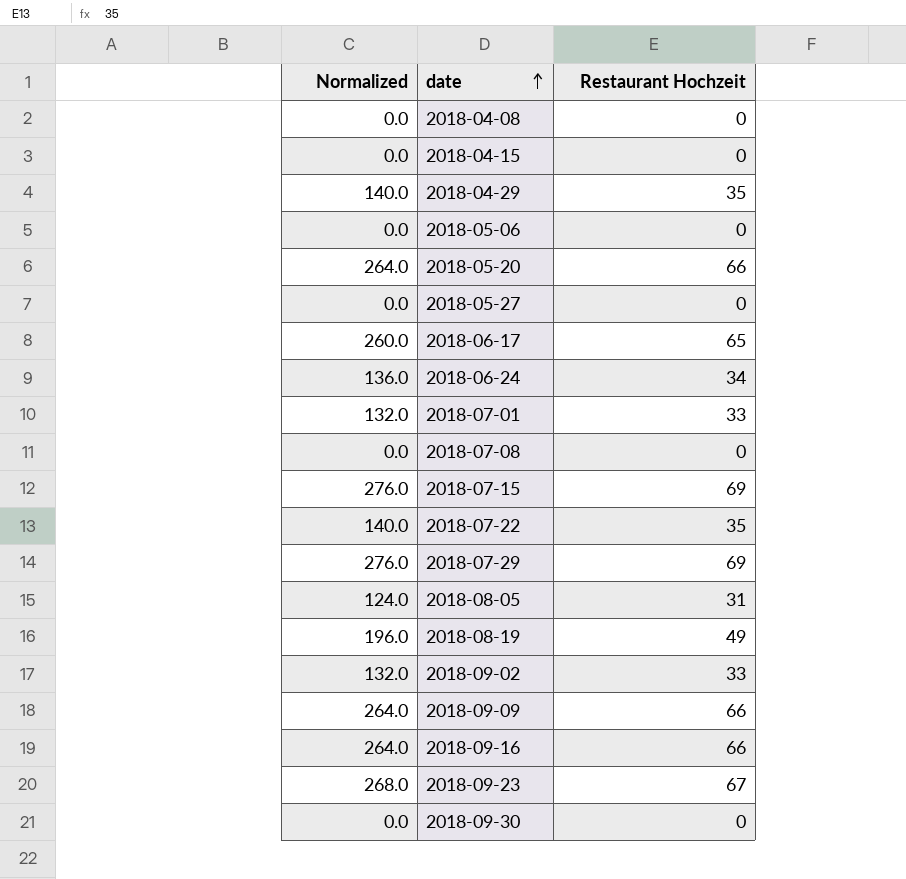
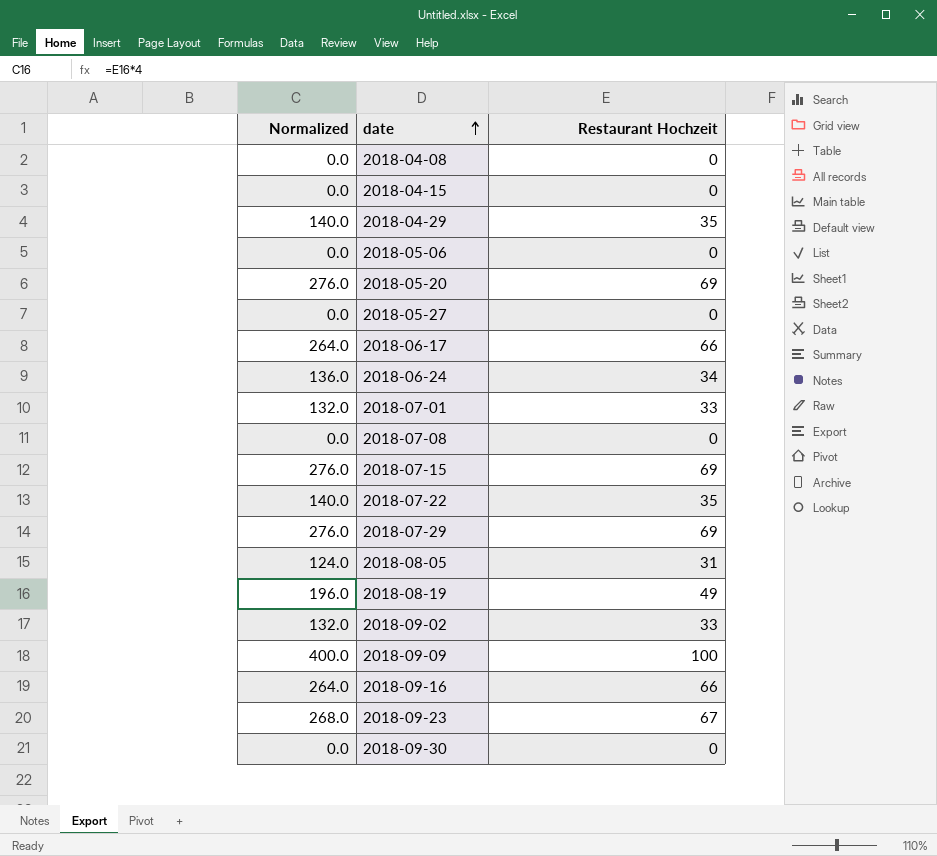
2018-05-20 | Normalized: 264.0 -> 276.0
2018-05-20 | Restaurant Hochzeit: 66 -> 69
2018-06-17 | Normalized: 260.0 -> 264.0
2018-06-17 | Restaurant Hochzeit: 65 -> 66
2018-09-09 | Normalized: 264.0 -> 400.0
2018-09-09 | Restaurant Hochzeit: 66 -> 100

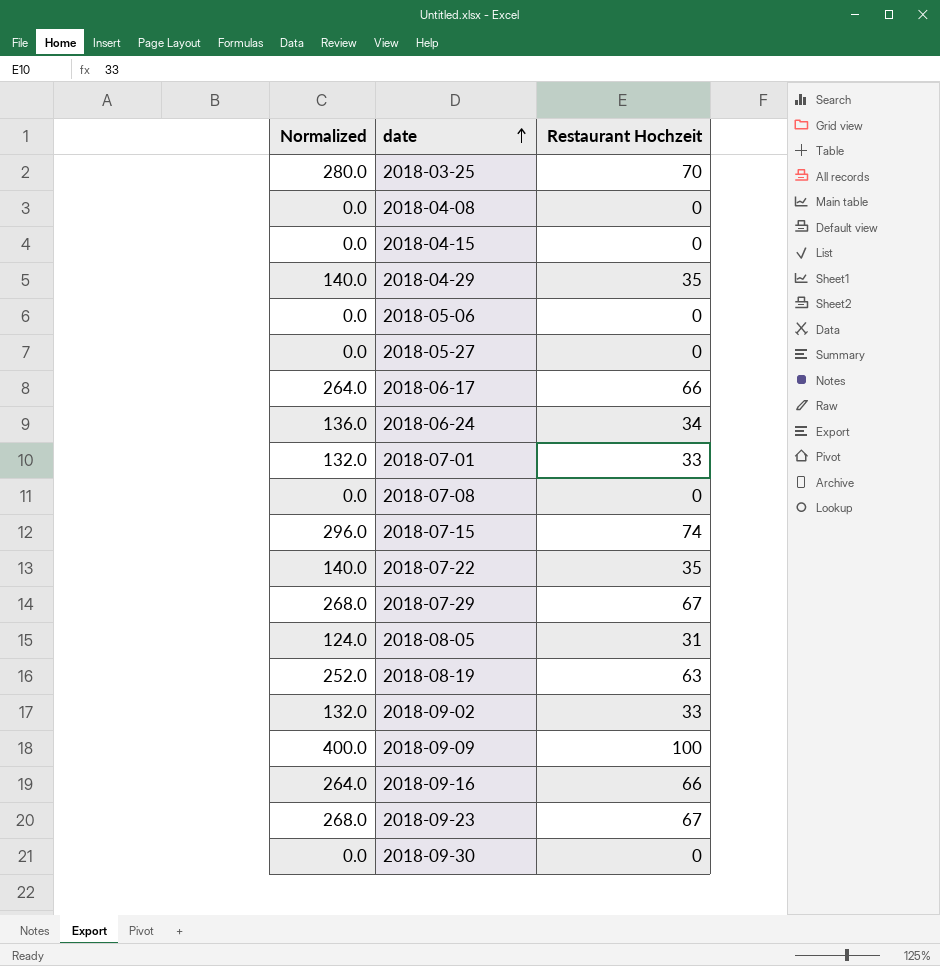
row 2018-05-20: 276.0 | 69 -> none
row 2018-03-25: none -> 280.0 | 70
2018-07-15 | Normalized: 276.0 -> 296.0
2018-07-15 | Restaurant Hochzeit: 69 -> 74
2018-07-29 | Normalized: 276.0 -> 268.0
2018-07-29 | Restaurant Hochzeit: 69 -> 67
2018-08-19 | Normalized: 196.0 -> 252.0
2018-08-19 | Restaurant Hochzeit: 49 -> 63

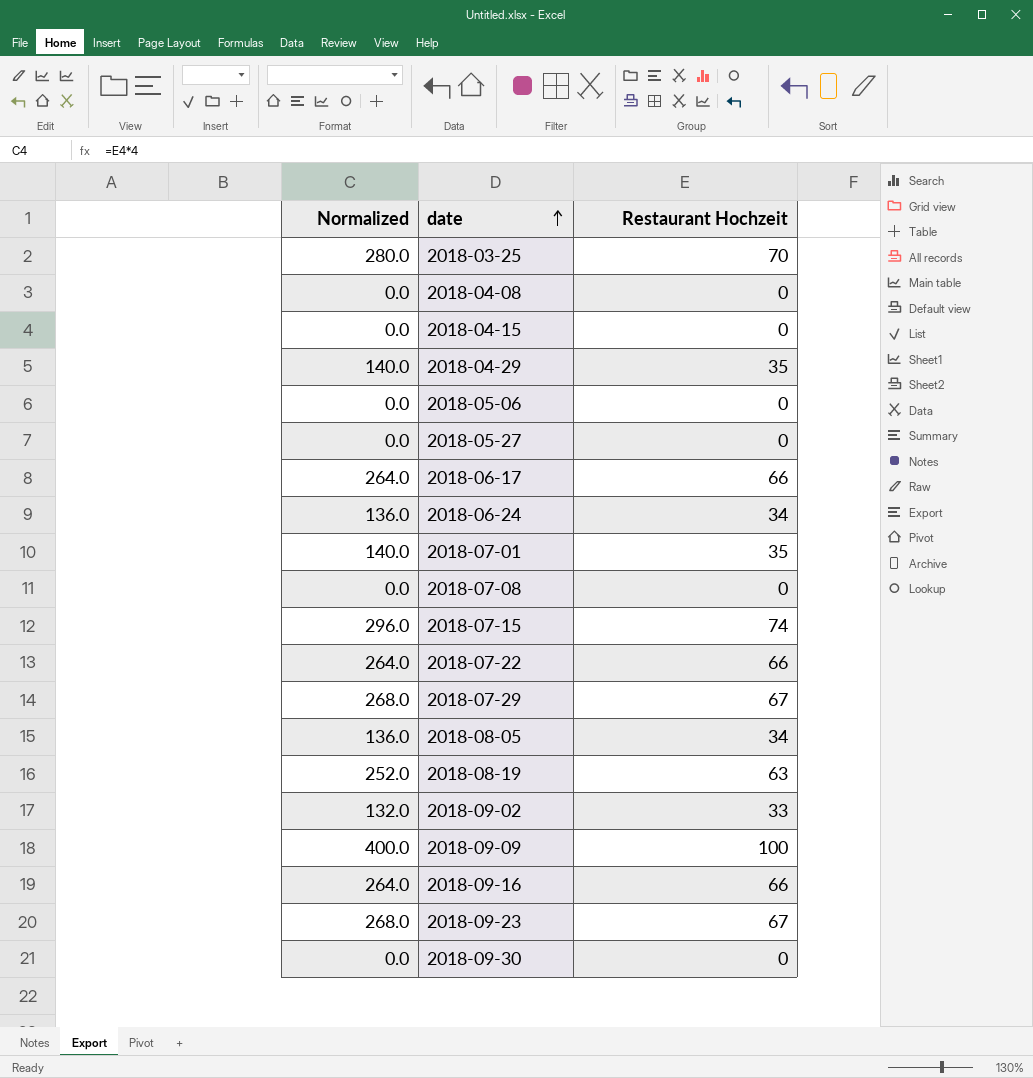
2018-07-01 | Normalized: 132.0 -> 140.0
2018-07-01 | Restaurant Hochzeit: 33 -> 35
2018-07-22 | Normalized: 140.0 -> 264.0
2018-07-22 | Restaurant Hochzeit: 35 -> 66
2018-08-05 | Normalized: 124.0 -> 136.0
2018-08-05 | Restaurant Hochzeit: 31 -> 34

